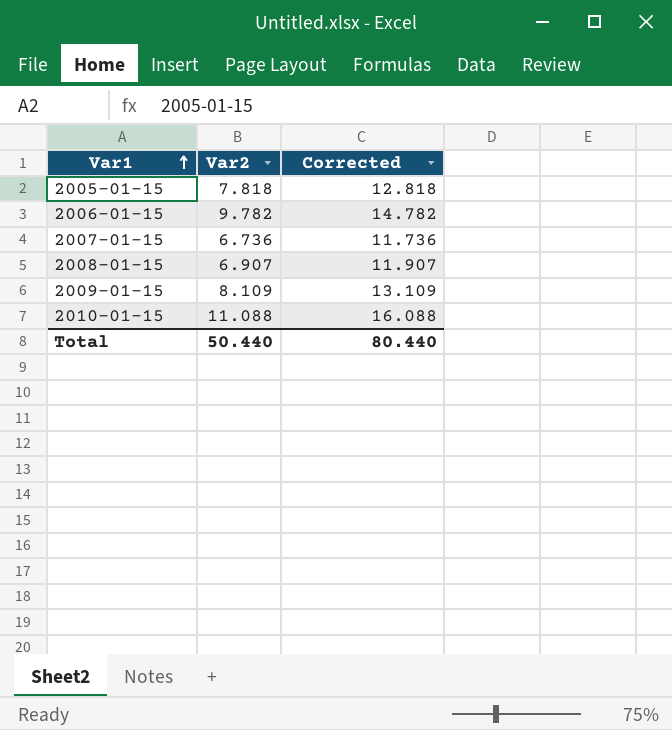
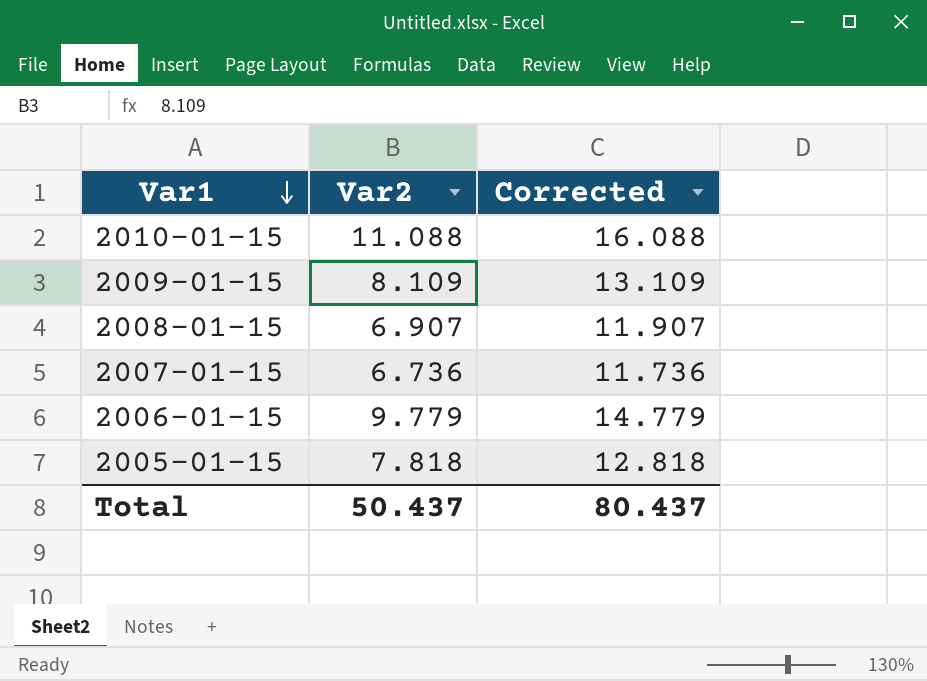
row order: Var1 ascending -> Var1 descending
2006-01-15 | Var2: 9.782 -> 9.779
2006-01-15 | Corrected: 14.782 -> 14.779
Total | Var2: 50.440 -> 50.437
Total | Corrected: 80.440 -> 80.437

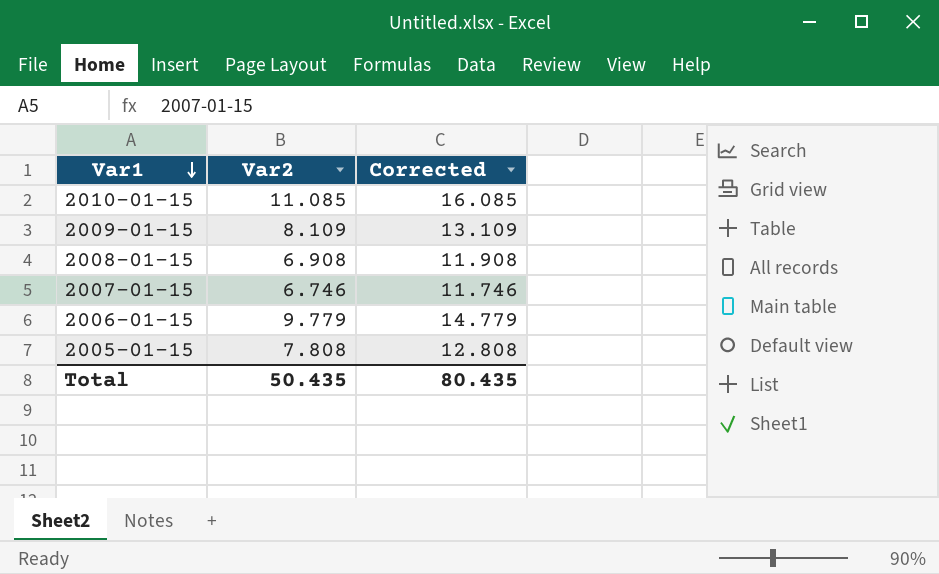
2010-01-15 | Var2: 11.088 -> 11.085
2010-01-15 | Corrected: 16.088 -> 16.085
2008-01-15 | Var2: 6.907 -> 6.908
2008-01-15 | Corrected: 11.907 -> 11.908
2007-01-15 | Var2: 6.736 -> 6.746
2007-01-15 | Corrected: 11.736 -> 11.746
2005-01-15 | Var2: 7.818 -> 7.808
2005-01-15 | Corrected: 12.818 -> 12.808
Total | Var2: 50.437 -> 50.435
Total | Corrected: 80.437 -> 80.435

